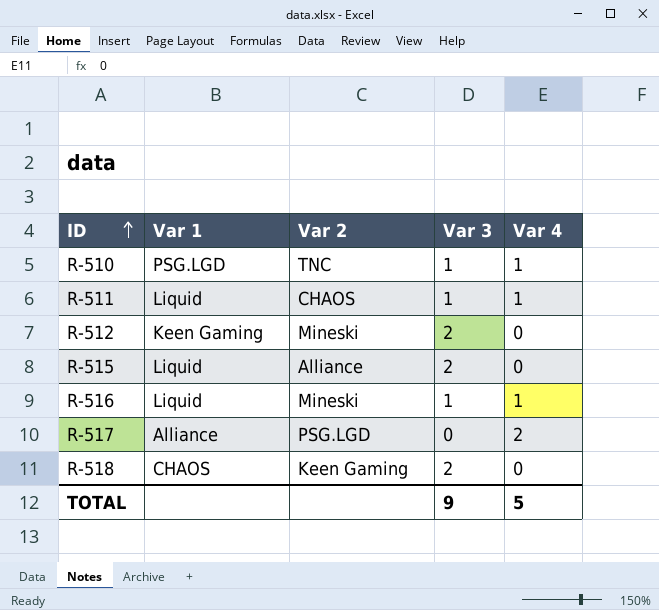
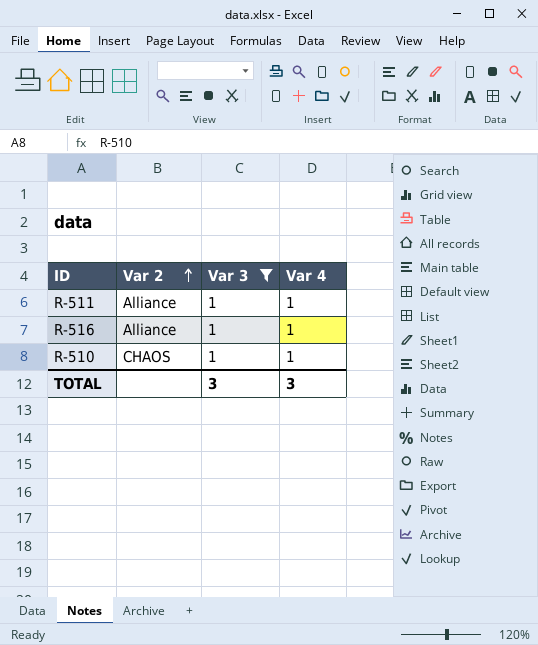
filter: none -> Var 3 = 1
row order: ID ascending -> Var 2 ascending
column Var 1 | position: 2 -> none
R-511 | Var 2: CHAOS -> Alliance
R-516 | Var 2: Mineski -> Alliance
R-510 | Var 2: TNC -> CHAOS
TOTAL | Var 3: 9 -> 3
TOTAL | Var 4: 5 -> 3

